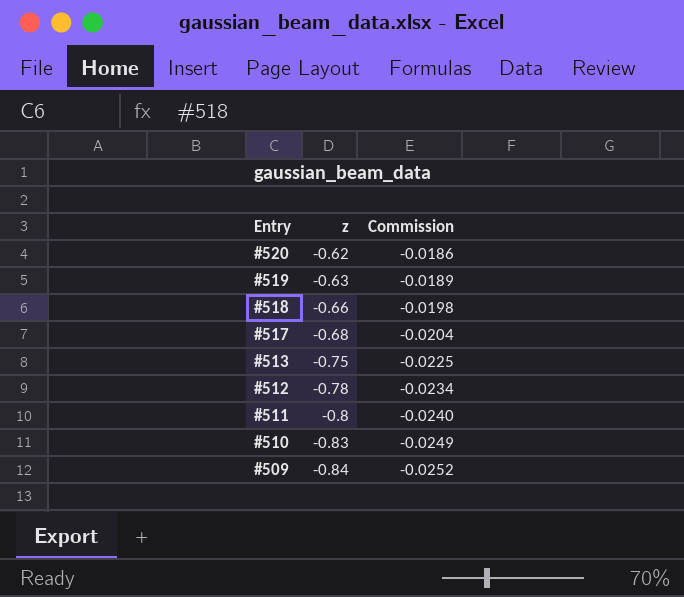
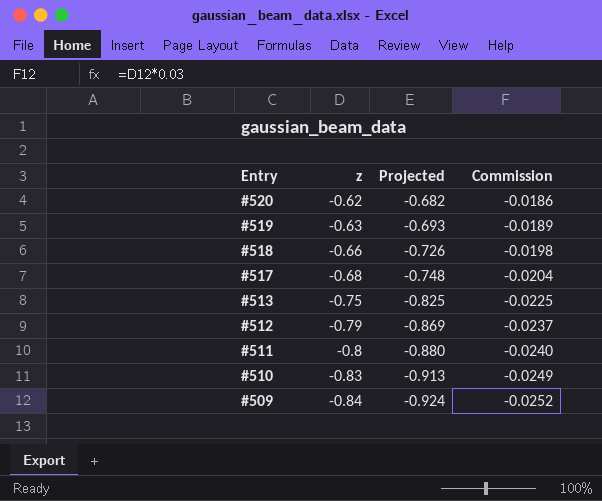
column Projected | formula: none -> [z] * 1.1
#512 | z: -0.78 -> -0.79
#512 | Commission: -0.0234 -> -0.0237

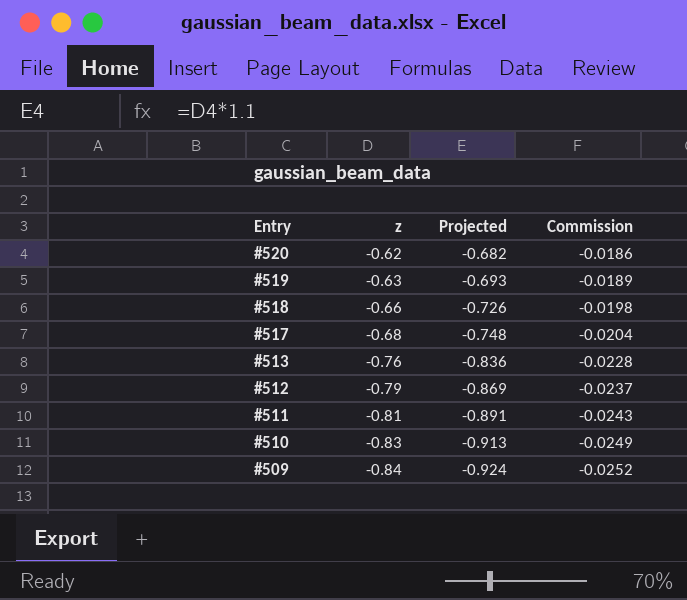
#513 | z: -0.75 -> -0.76
#513 | Projected: -0.825 -> -0.836
#513 | Commission: -0.0225 -> -0.0228
#511 | z: -0.8 -> -0.81
#511 | Projected: -0.880 -> -0.891
#511 | Commission: -0.0240 -> -0.0243

